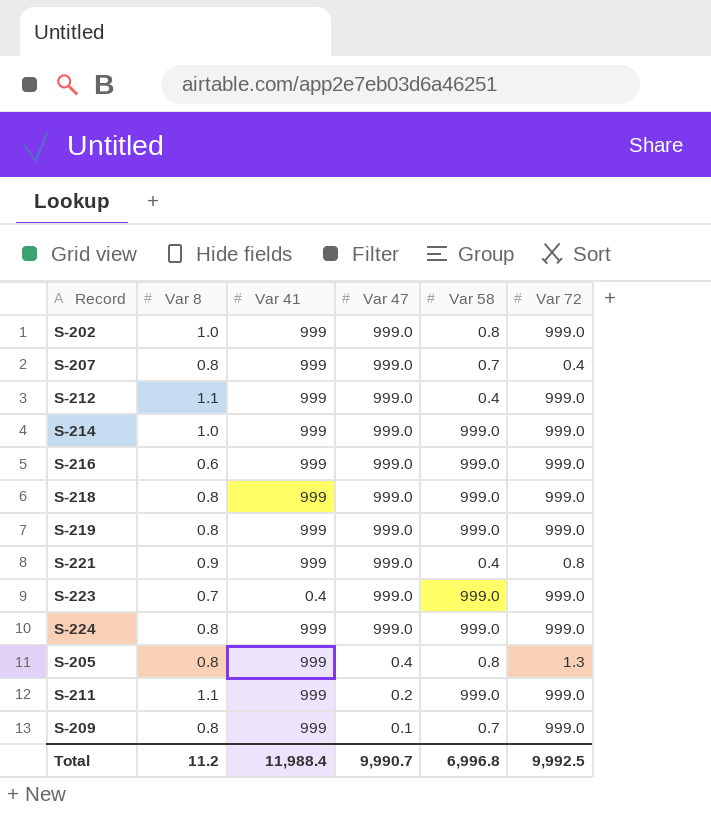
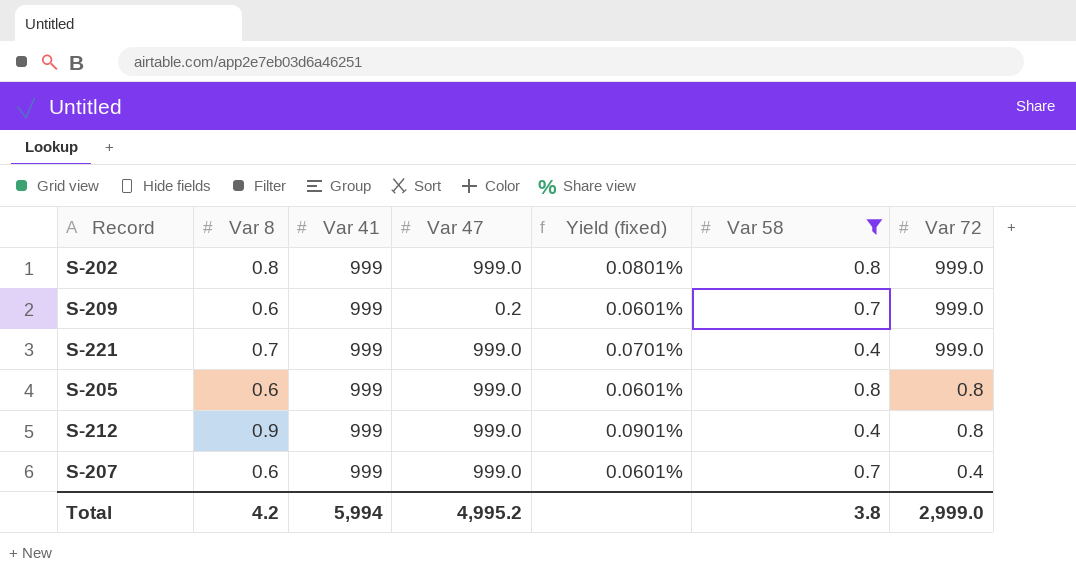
filter: none -> Var 58 != 999.0
row order: Var 47 descending -> Var 72 descending
column Yield (fixed) | formula: none -> [Var 8] / [Var 41]
S-202 | Var 8: 1.0 -> 0.8
S-209 | Var 8: 0.8 -> 0.6
S-209 | Var 47: 0.1 -> 0.2
S-221 | Var 8: 0.9 -> 0.7
S-221 | Var 72: 0.8 -> 999.0
S-205 | Var 8: 0.8 -> 0.6
S-205 | Var 47: 0.4 -> 999.0
S-205 | Var 72: 1.3 -> 0.8
S-212 | Var 8: 1.1 -> 0.9
S-212 | Var 72: 999.0 -> 0.8
S-207 | Var 8: 0.8 -> 0.6
Total | Var 8: 11.2 -> 4.2
Total | Var 41: 11,988.4 -> 5,994
Total | Var 47: 9,990.7 -> 4,995.2
Total | Var 58: 6,996.8 -> 3.8
Total | Var 72: 9,992.5 -> 2,999.0

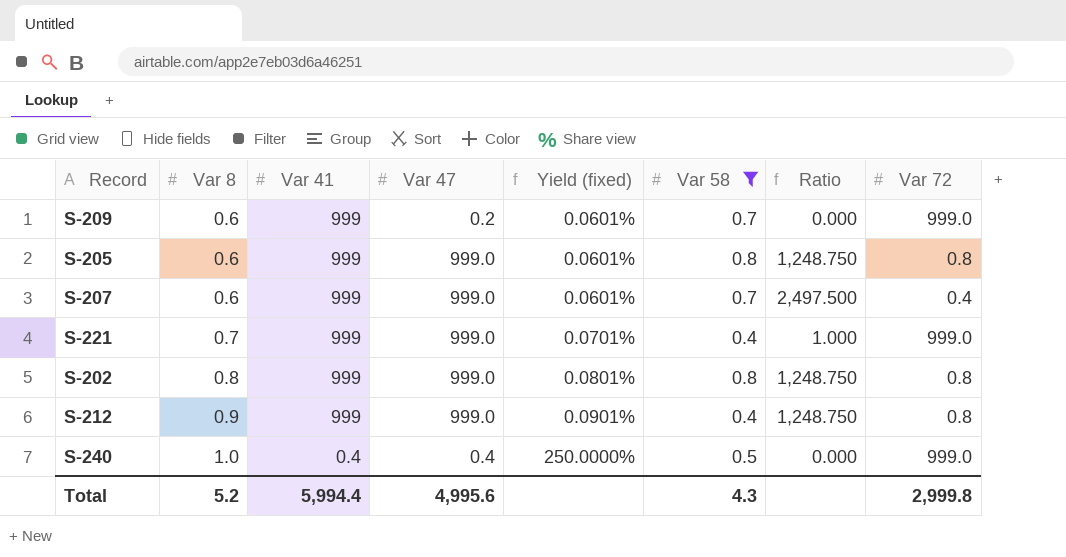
row order: Var 72 descending -> Var 8 ascending
column Ratio | formula: none -> [Var 47] / [Var 72]
S-202 | Var 72: 999.0 -> 0.8
row S-240: none -> 1.0 | 0.4 | 0.4 | 250.0000% | 0.5 | 0.000 | 999.0
Total | Var 8: 4.2 -> 5.2
Total | Var 41: 5,994 -> 5,994.4
Total | Var 47: 4,995.2 -> 4,995.6
Total | Var 58: 3.8 -> 4.3
Total | Var 72: 2,999.0 -> 2,999.8

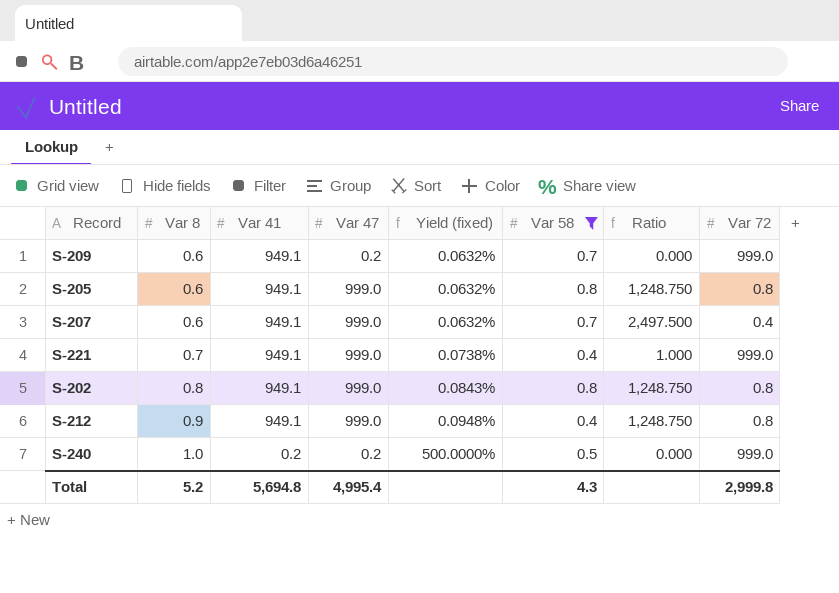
S-209 | Var 41: 999 -> 949.1
S-209 | Yield (fixed): 0.0601% -> 0.0632%
S-205 | Var 41: 999 -> 949.1
S-205 | Yield (fixed): 0.0601% -> 0.0632%
S-207 | Var 41: 999 -> 949.1
S-207 | Yield (fixed): 0.0601% -> 0.0632%
S-221 | Var 41: 999 -> 949.1
S-221 | Yield (fixed): 0.0701% -> 0.0738%
S-202 | Var 41: 999 -> 949.1
S-202 | Yield (fixed): 0.0801% -> 0.0843%
S-212 | Var 41: 999 -> 949.1
S-212 | Yield (fixed): 0.0901% -> 0.0948%
S-240 | Var 41: 0.4 -> 0.2
S-240 | Var 47: 0.4 -> 0.2
S-240 | Yield (fixed): 250.0000% -> 500.0000%
Total | Var 41: 5,994.4 -> 5,694.8
Total | Var 47: 4,995.6 -> 4,995.4

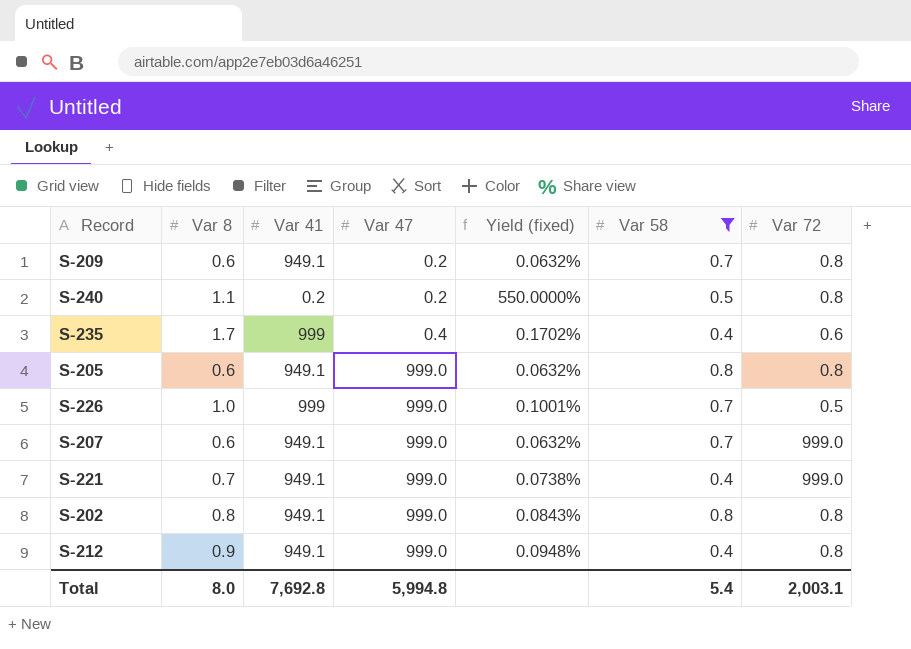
row order: Var 8 ascending -> Var 47 ascending
column Ratio | formula: [Var 47] / [Var 72] -> none
S-209 | Var 72: 999.0 -> 0.8
S-240 | Var 8: 1.0 -> 1.1
S-240 | Yield (fixed): 500.0000% -> 550.0000%
S-240 | Var 72: 999.0 -> 0.8
row S-235: none -> 1.7 | 999 | 0.4 | 0.1702% | 0.4 | 0.6
row S-226: none -> 1.0 | 999 | 999.0 | 0.1001% | 0.7 | 0.5
S-207 | Var 72: 0.4 -> 999.0
Total | Var 8: 5.2 -> 8.0
Total | Var 41: 5,694.8 -> 7,692.8
Total | Var 47: 4,995.4 -> 5,994.8
Total | Var 58: 4.3 -> 5.4
Total | Var 72: 2,999.8 -> 2,003.1

